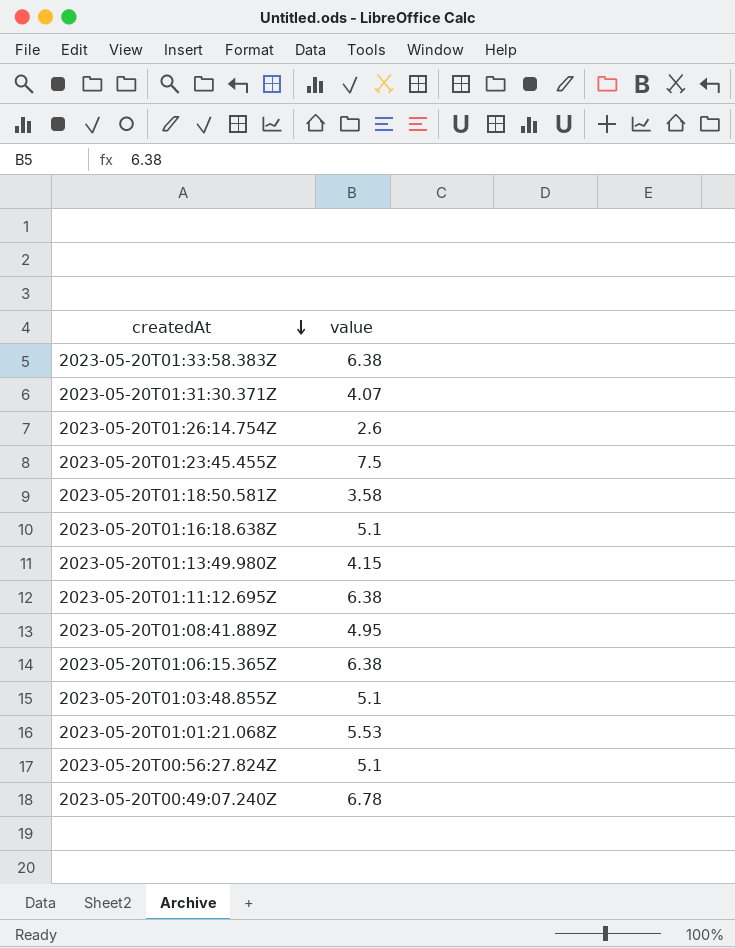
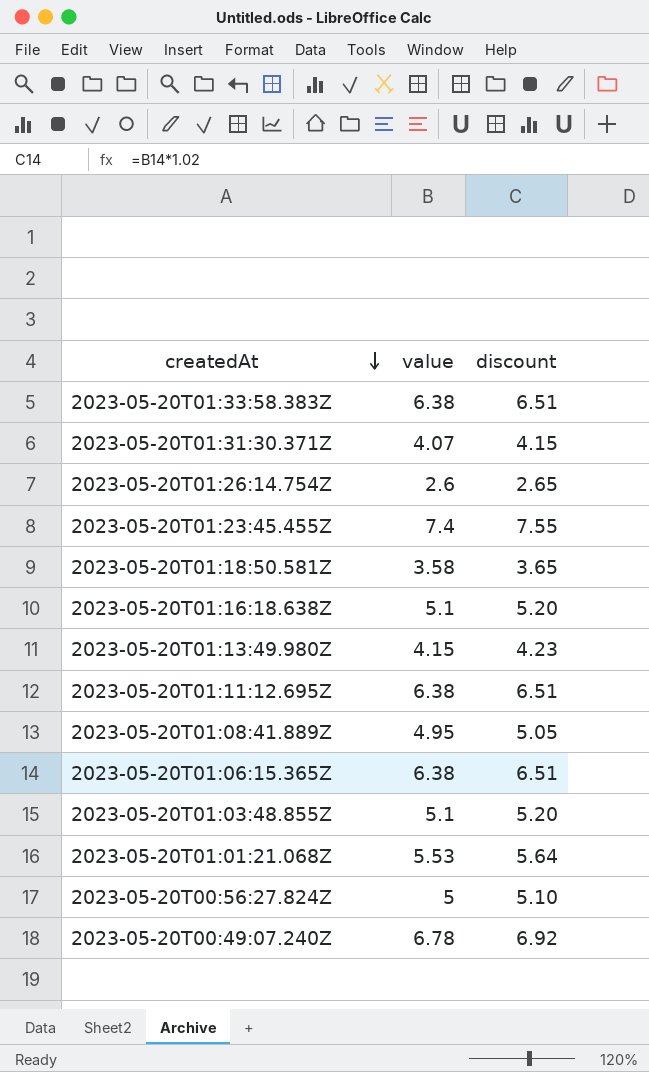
column discount | formula: none -> [value] * 1.02
2023-05-20T01:23:45.455Z | value: 7.5 -> 7.4
2023-05-20T00:56:27.824Z | value: 5.1 -> 5

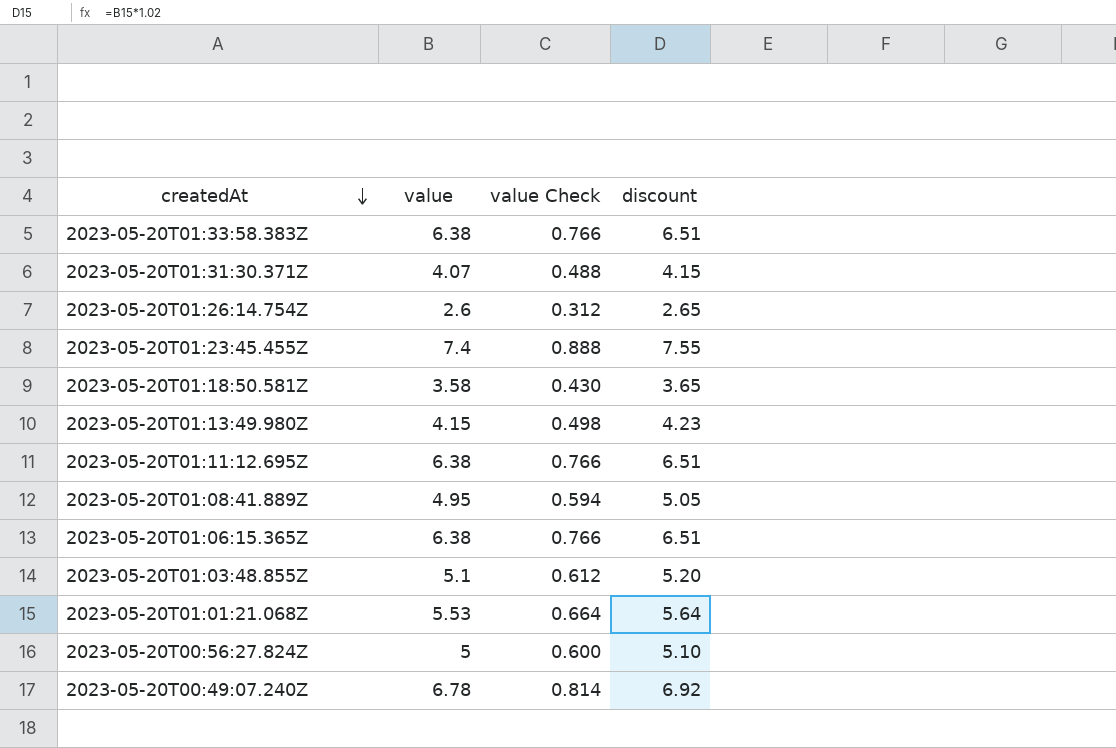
column value Check | formula: none -> [value] * 0.12
row 2023-05-20T01:16:18.638Z: 5.1 | 5.20 -> none

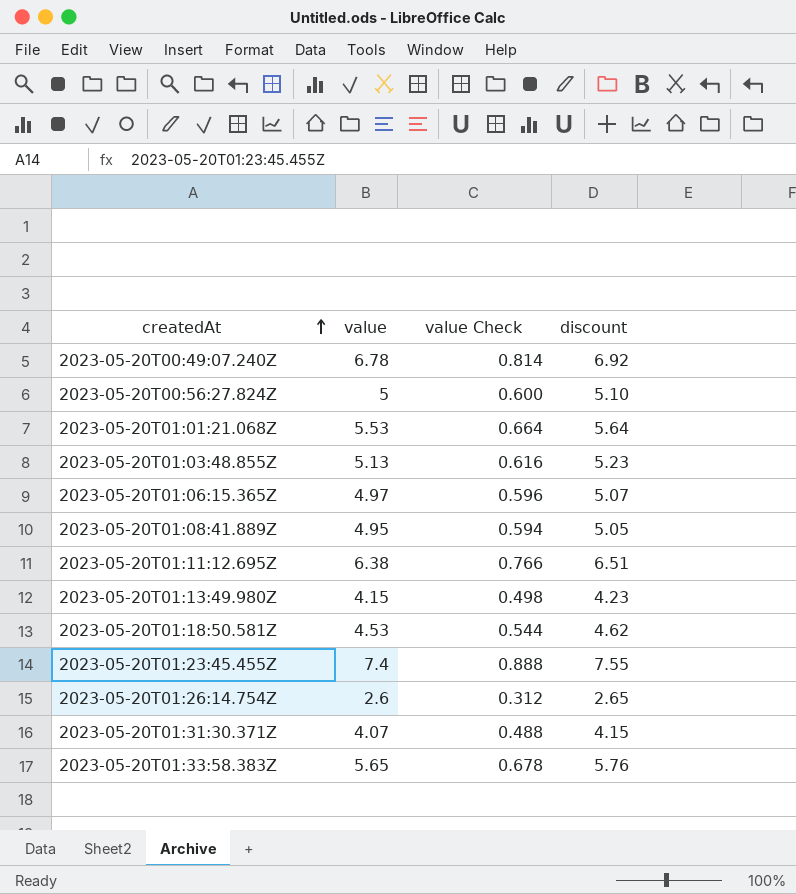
row order: createdAt descending -> createdAt ascending
2023-05-20T01:03:48.855Z | value: 5.1 -> 5.13
2023-05-20T01:03:48.855Z | value Check: 0.612 -> 0.616
2023-05-20T01:03:48.855Z | discount: 5.20 -> 5.23
2023-05-20T01:06:15.365Z | value: 6.38 -> 4.97
2023-05-20T01:06:15.365Z | value Check: 0.766 -> 0.596
2023-05-20T01:06:15.365Z | discount: 6.51 -> 5.07
2023-05-20T01:18:50.581Z | value: 3.58 -> 4.53
2023-05-20T01:18:50.581Z | value Check: 0.430 -> 0.544
2023-05-20T01:18:50.581Z | discount: 3.65 -> 4.62
2023-05-20T01:33:58.383Z | value: 6.38 -> 5.65
2023-05-20T01:33:58.383Z | value Check: 0.766 -> 0.678
2023-05-20T01:33:58.383Z | discount: 6.51 -> 5.76

